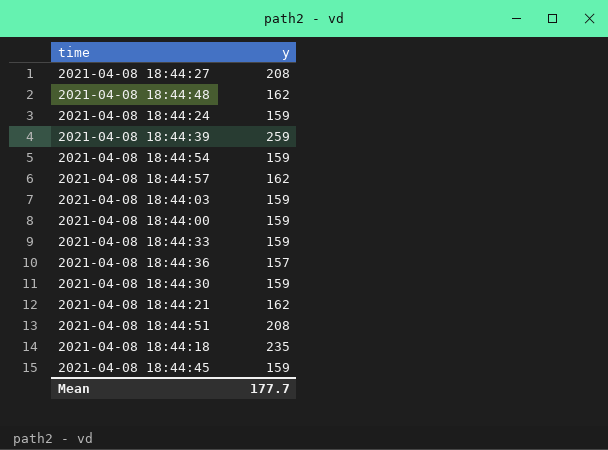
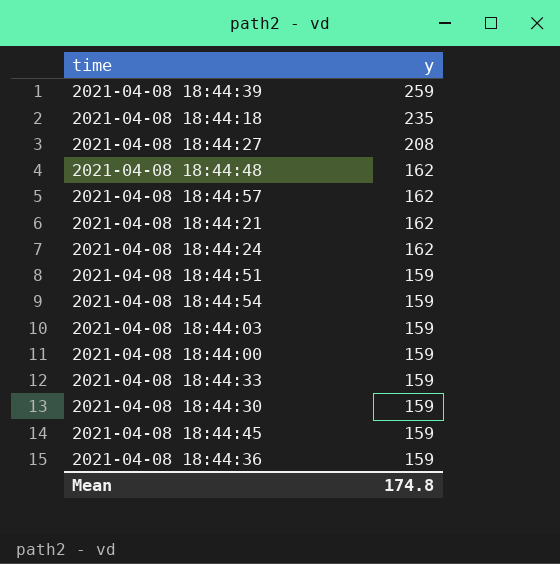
row order: none -> y descending
2021-04-08 18:44:24 | y: 159 -> 162
2021-04-08 18:44:51 | y: 208 -> 159
2021-04-08 18:44:36 | y: 157 -> 159
Mean | y: 177.7 -> 174.8

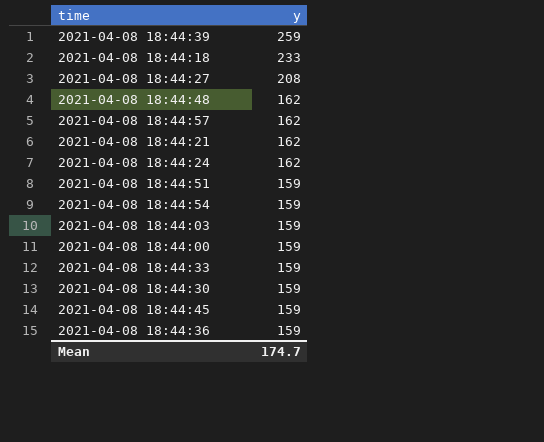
2021-04-08 18:44:18 | y: 235 -> 233
Mean | y: 174.8 -> 174.7

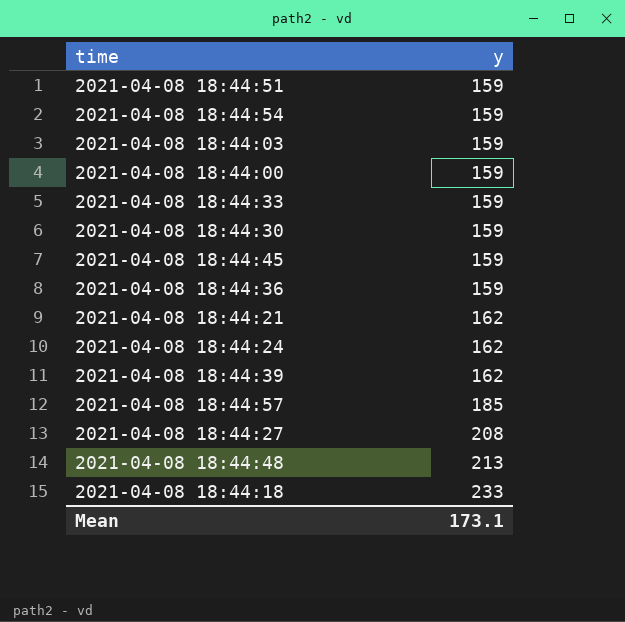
row order: y descending -> y ascending
2021-04-08 18:44:39 | y: 259 -> 162
2021-04-08 18:44:57 | y: 162 -> 185
2021-04-08 18:44:48 | y: 162 -> 213
Mean | y: 174.7 -> 173.1

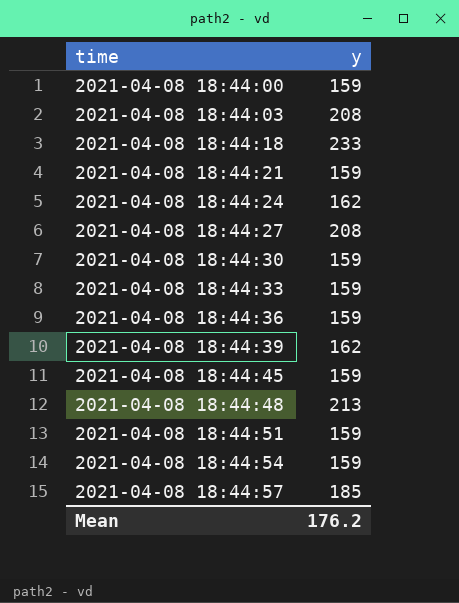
row order: y ascending -> time ascending
2021-04-08 18:44:03 | y: 159 -> 208
2021-04-08 18:44:21 | y: 162 -> 159
Mean | y: 173.1 -> 176.2

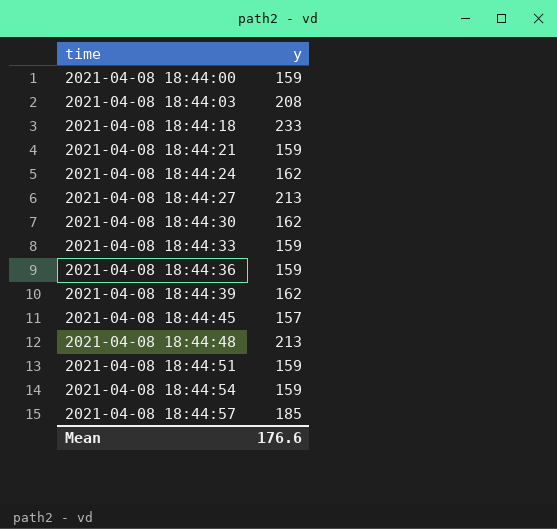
2021-04-08 18:44:27 | y: 208 -> 213
2021-04-08 18:44:30 | y: 159 -> 162
2021-04-08 18:44:45 | y: 159 -> 157
Mean | y: 176.2 -> 176.6

